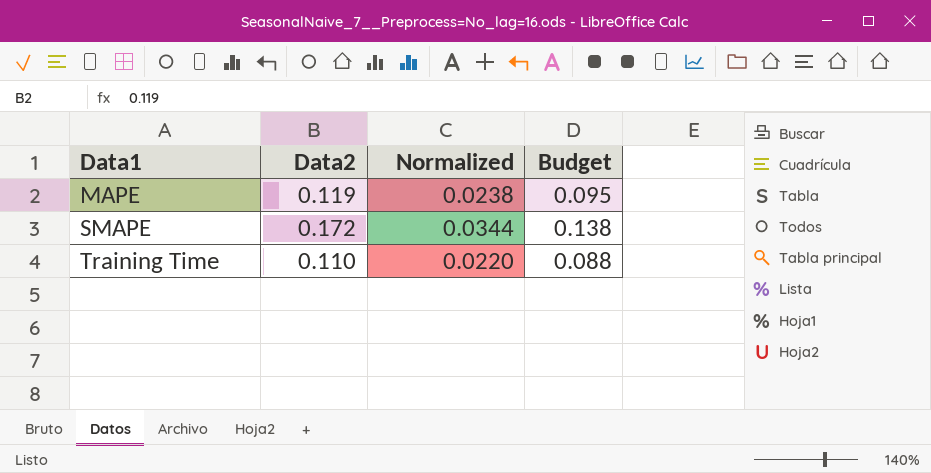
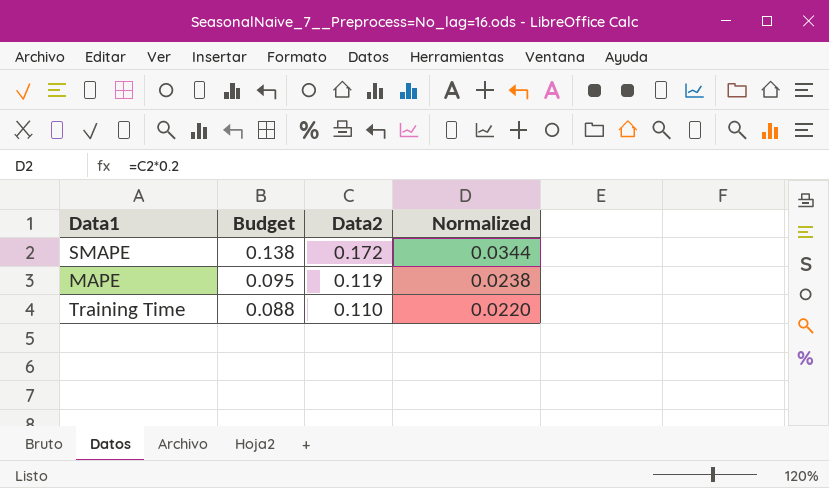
row order: Data1 ascending -> Budget descending
column Budget | position: 4 -> 2

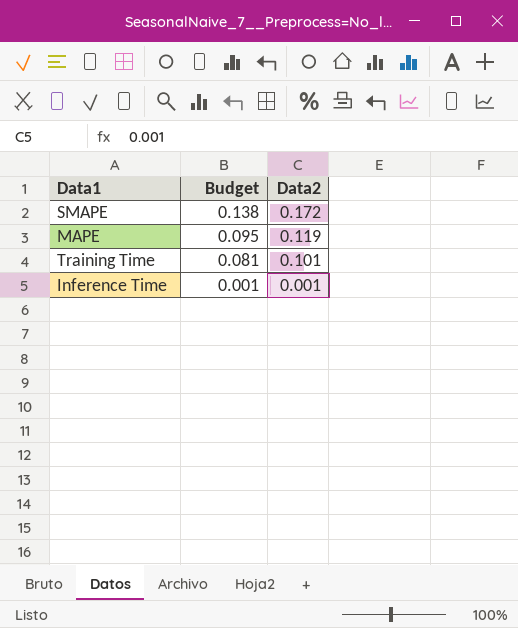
column Normalized | formula: [Data2] * 0.2 -> none
Training Time | Budget: 0.088 -> 0.081
Training Time | Data2: 0.110 -> 0.101
row Inference Time: none -> 0.001 | 0.001

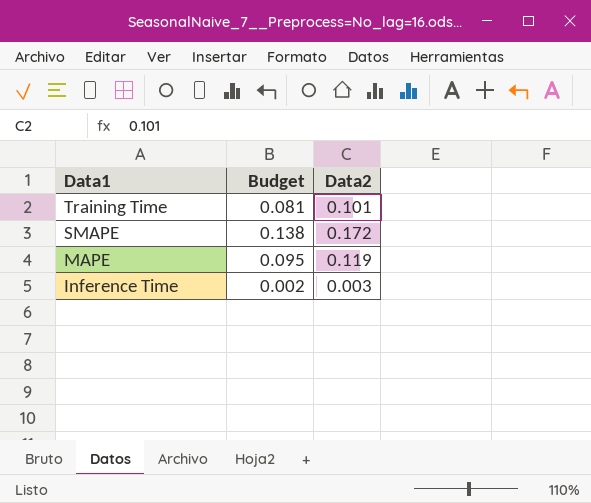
row order: Budget descending -> Data1 descending
Inference Time | Budget: 0.001 -> 0.002
Inference Time | Data2: 0.001 -> 0.003

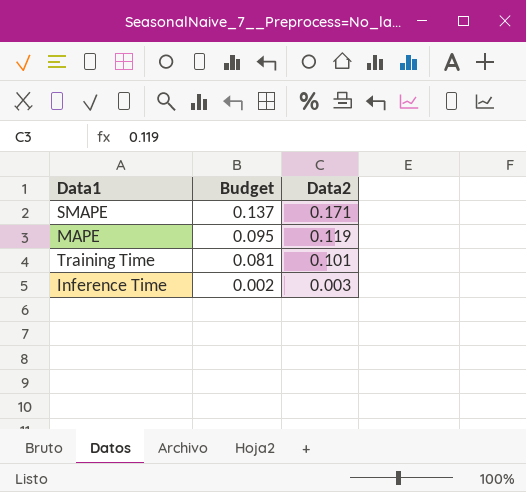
row order: Data1 descending -> Budget descending
SMAPE | Budget: 0.138 -> 0.137
SMAPE | Data2: 0.172 -> 0.171

